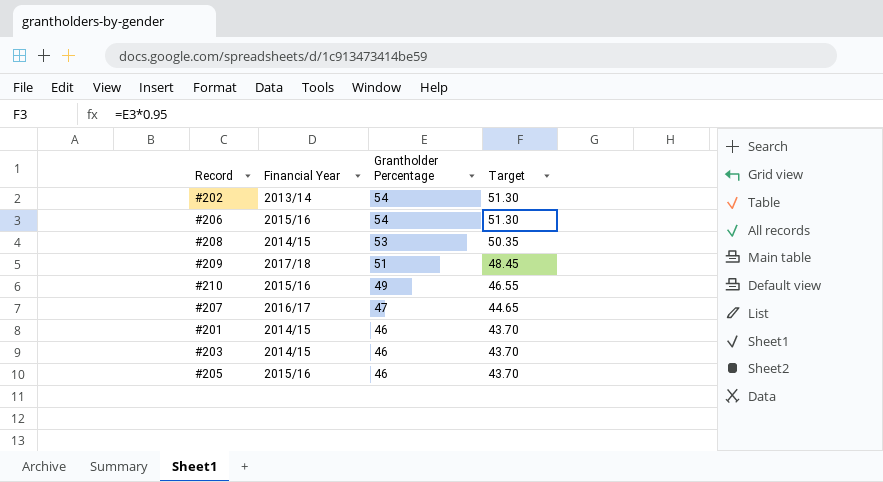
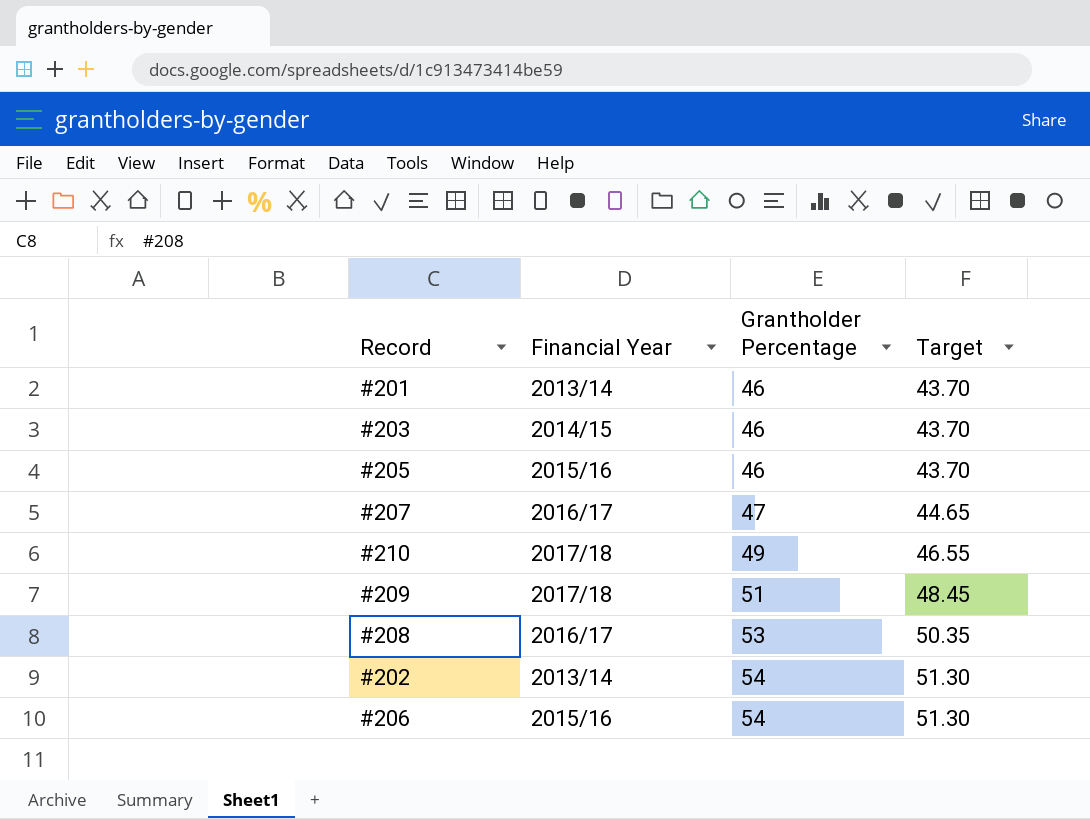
row order: Grantholder Percentage descending -> Grantholder Percentage ascending
#201 | Financial Year: 2014/15 -> 2013/14
#210 | Financial Year: 2015/16 -> 2017/18
#208 | Financial Year: 2014/15 -> 2016/17

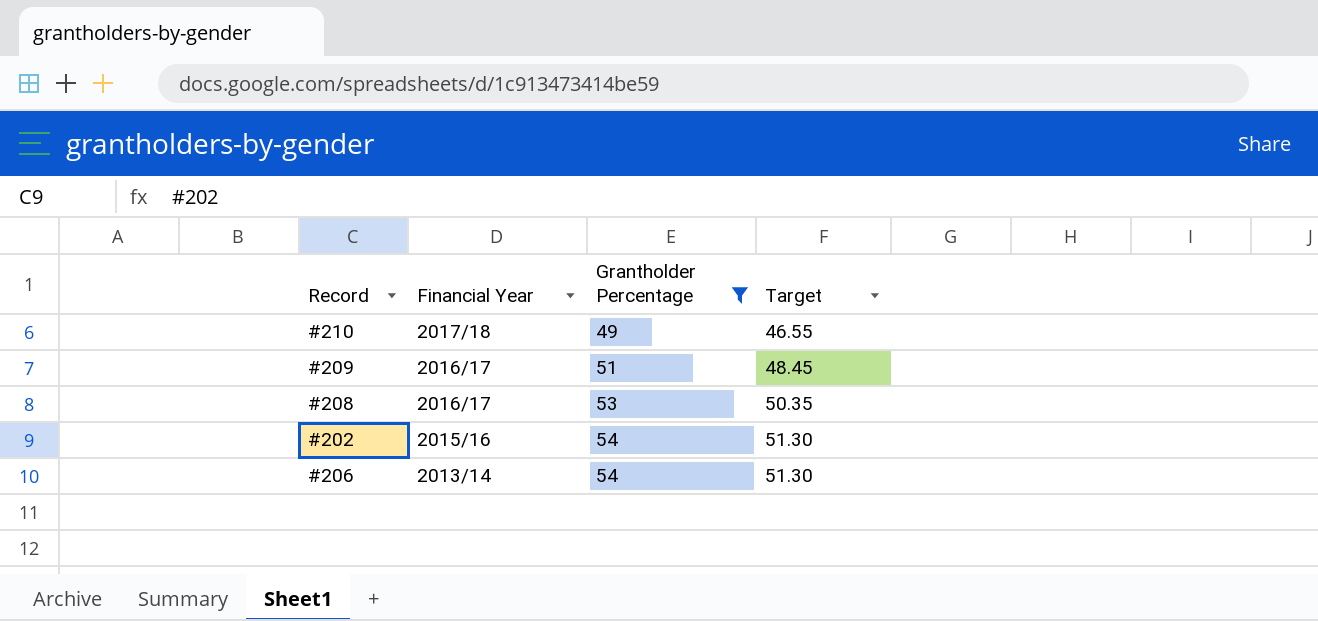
filter: none -> Grantholder Percentage >= 49
#209 | Financial Year: 2017/18 -> 2016/17
#202 | Financial Year: 2013/14 -> 2015/16
#206 | Financial Year: 2015/16 -> 2013/14

